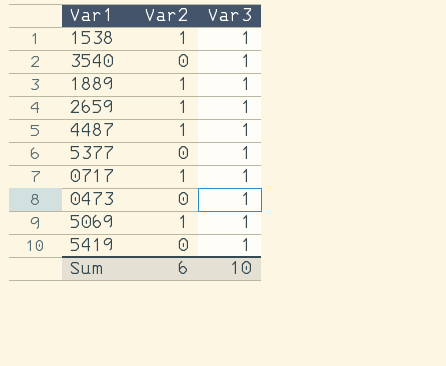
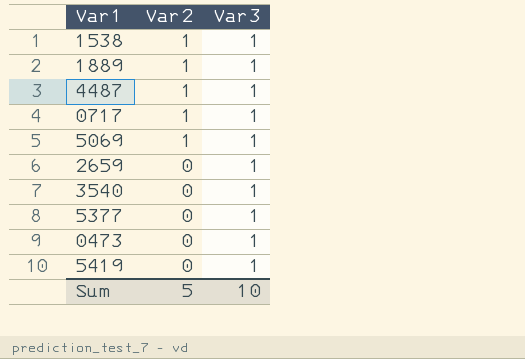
row order: none -> Var2 descending
2659 | Var2: 1 -> 0
Sum | Var2: 6 -> 5

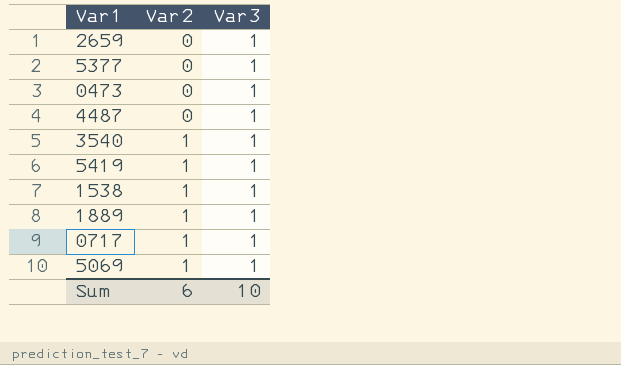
row order: Var2 descending -> Var2 ascending
4487 | Var2: 1 -> 0
3540 | Var2: 0 -> 1
5419 | Var2: 0 -> 1
Sum | Var2: 5 -> 6

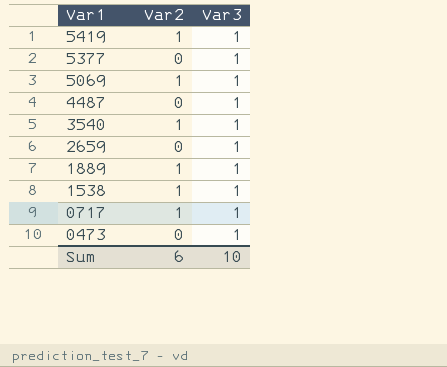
row order: Var2 ascending -> Var1 descending

